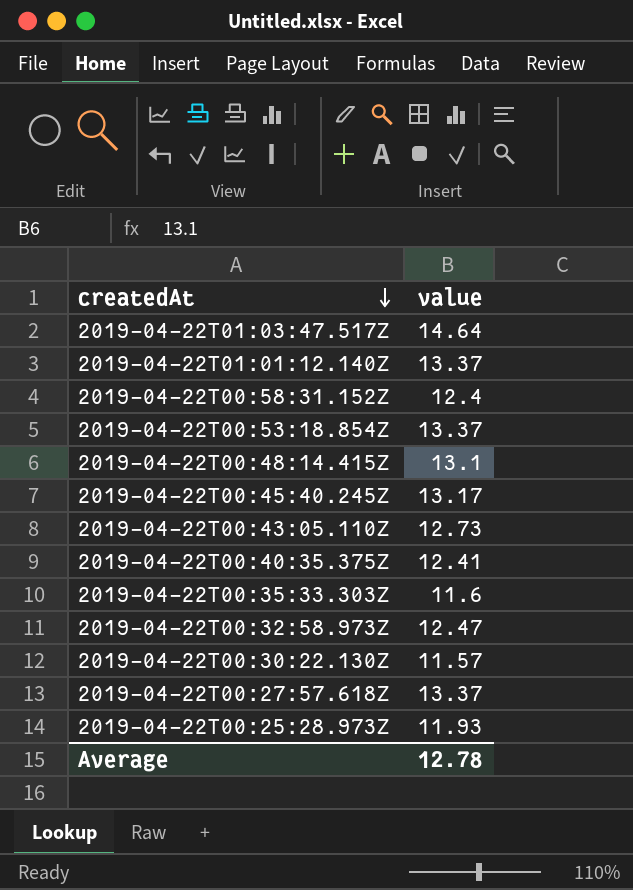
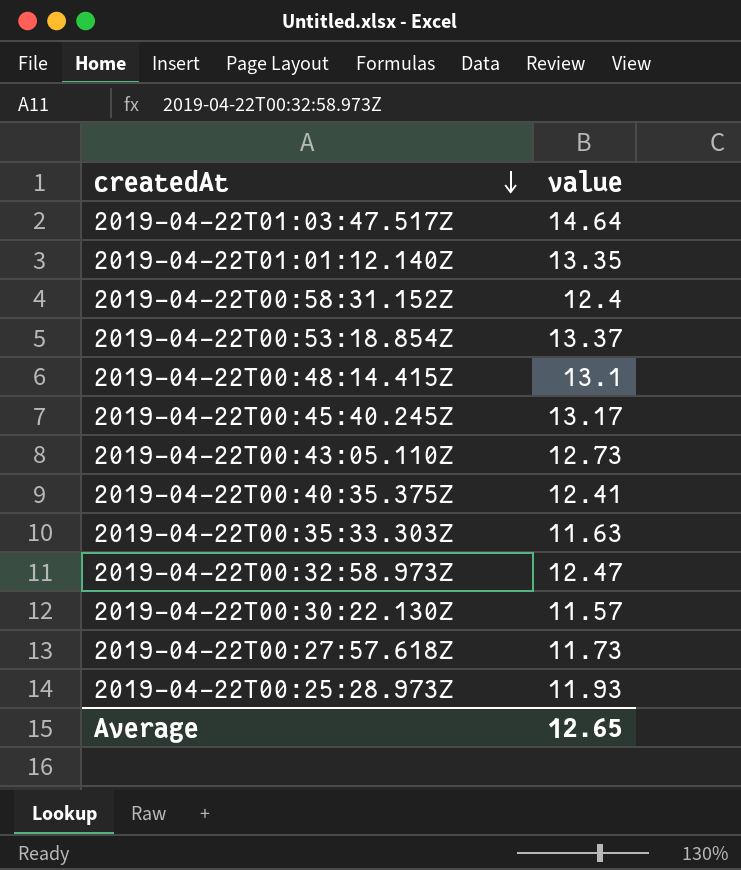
2019-04-22T01:01:12.140Z | value: 13.37 -> 13.35
2019-04-22T00:35:33.303Z | value: 11.6 -> 11.63
2019-04-22T00:27:57.618Z | value: 13.37 -> 11.73
Average | value: 12.78 -> 12.65

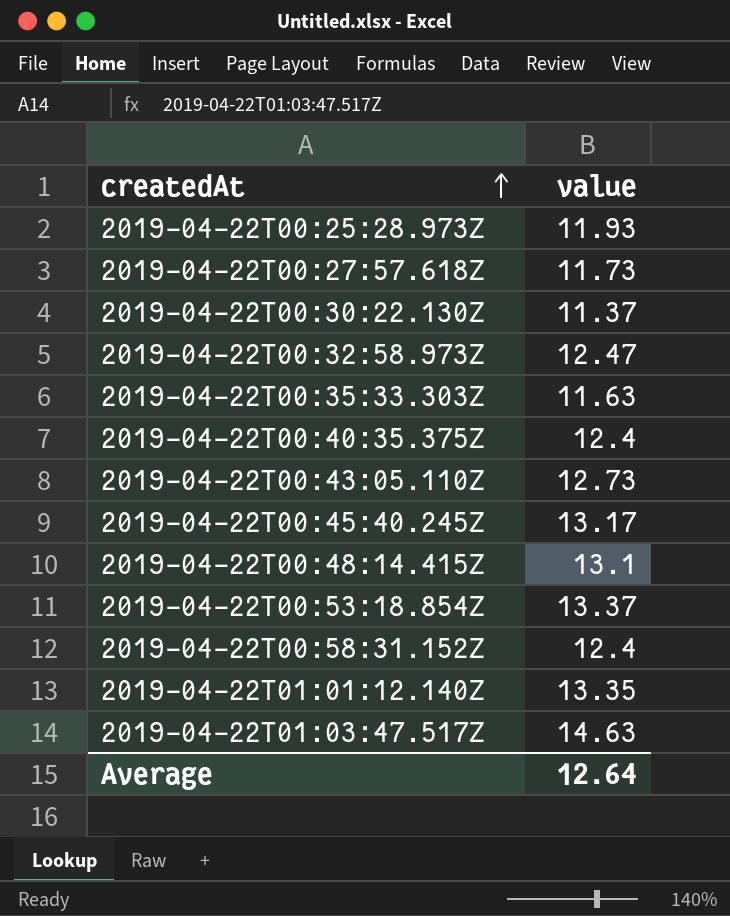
row order: createdAt descending -> createdAt ascending
2019-04-22T00:30:22.130Z | value: 11.57 -> 11.37
2019-04-22T00:40:35.375Z | value: 12.41 -> 12.4
2019-04-22T01:03:47.517Z | value: 14.64 -> 14.63
Average | value: 12.65 -> 12.64

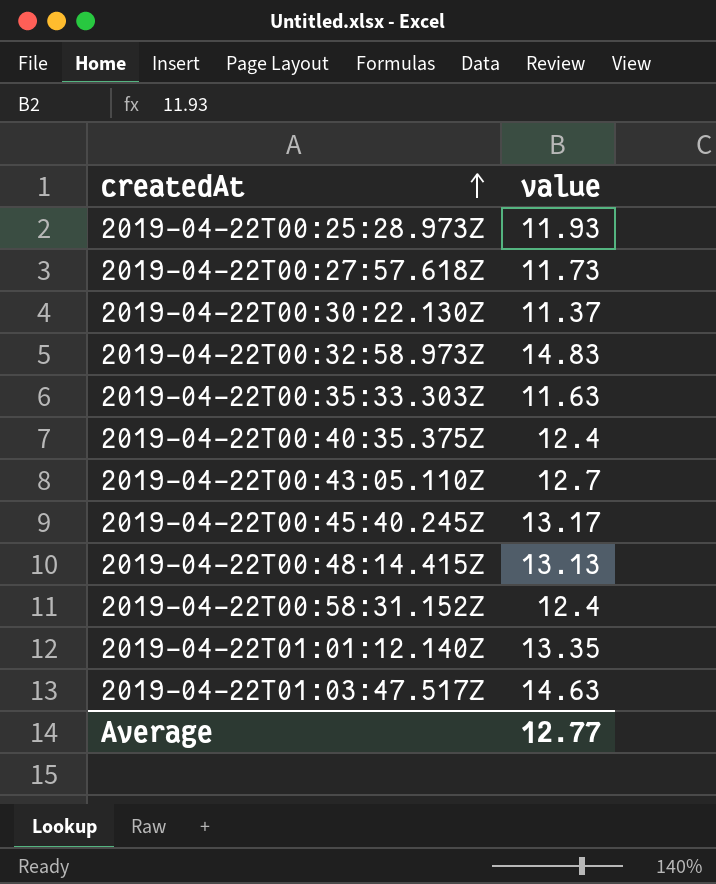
row 2019-04-22T00:53:18.854Z: 13.37 -> none
2019-04-22T00:32:58.973Z | value: 12.47 -> 14.83
2019-04-22T00:43:05.110Z | value: 12.73 -> 12.7
2019-04-22T00:48:14.415Z | value: 13.1 -> 13.13
Average | value: 12.64 -> 12.77

